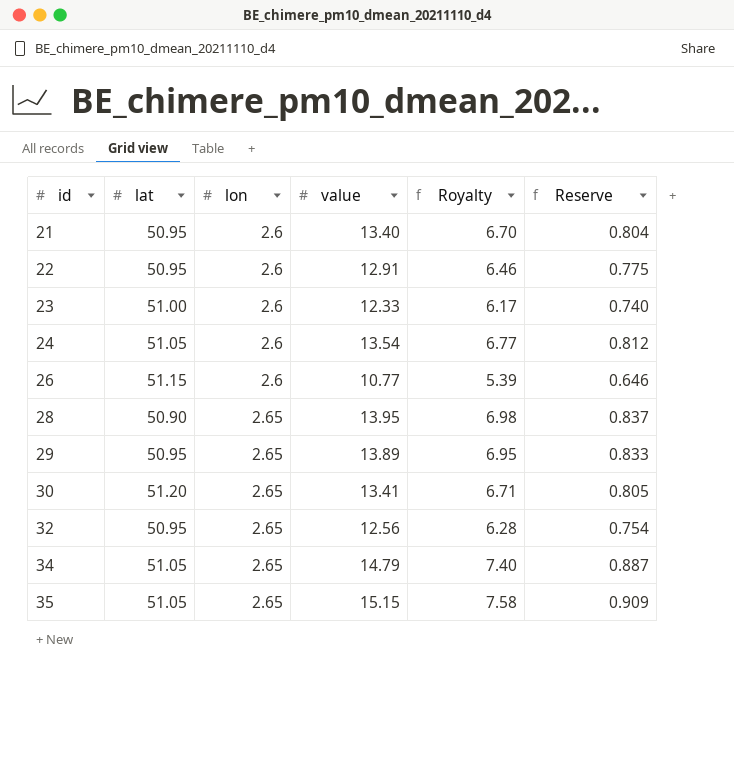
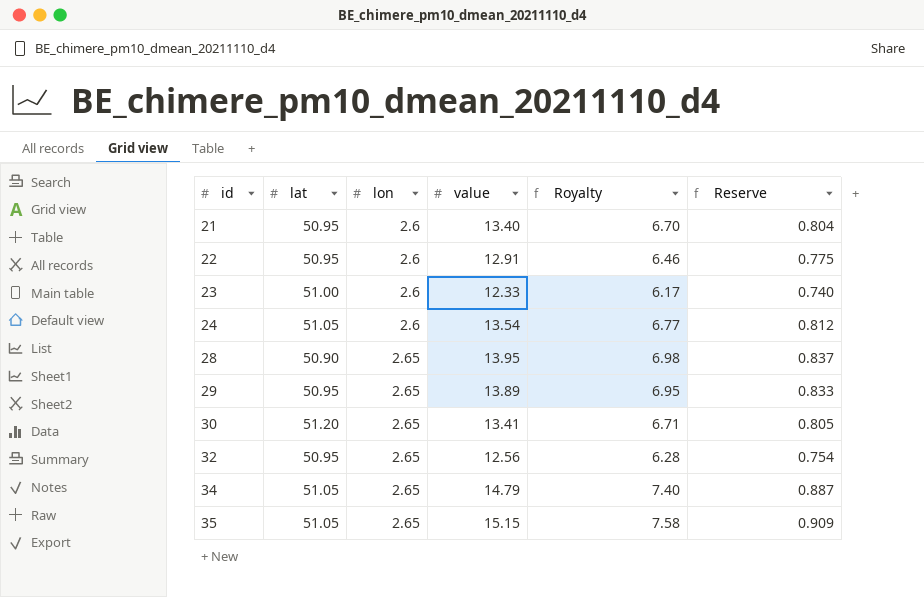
row 26: 51.15 | 2.6 | 10.77 | 5.39 | 0.646 -> none

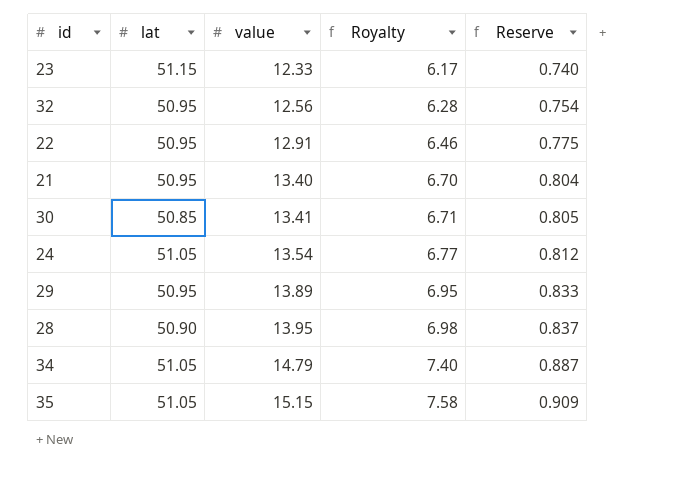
row order: id ascending -> value ascending
column lon | position: 3 -> none
23 | lat: 51.00 -> 51.15
30 | lat: 51.20 -> 50.85

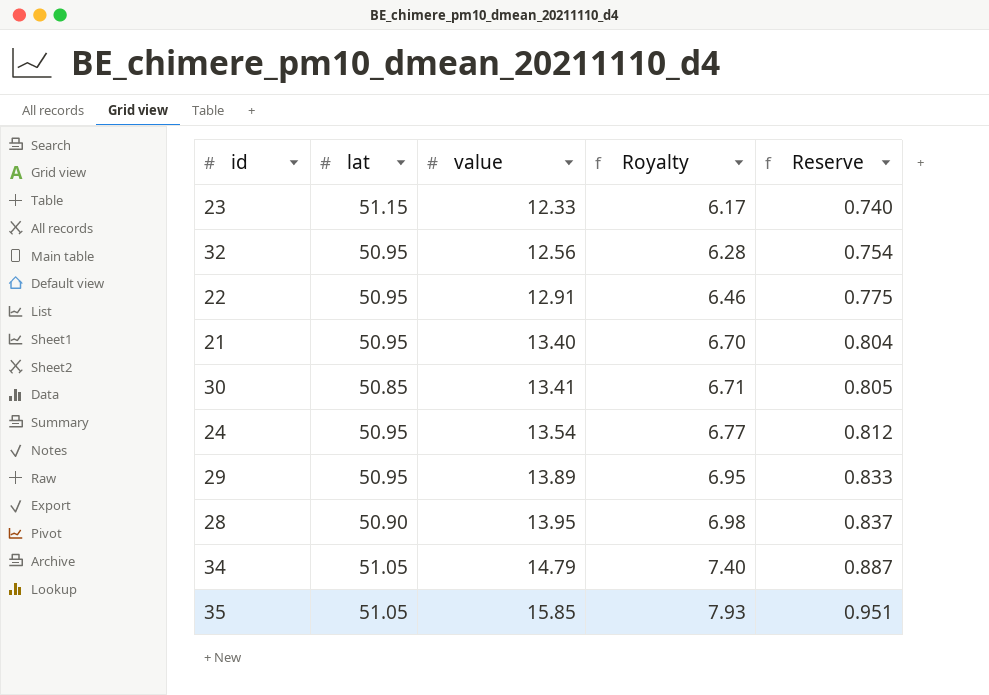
24 | lat: 51.05 -> 50.95
35 | value: 15.15 -> 15.85
35 | Royalty: 7.58 -> 7.93
35 | Reserve: 0.909 -> 0.951

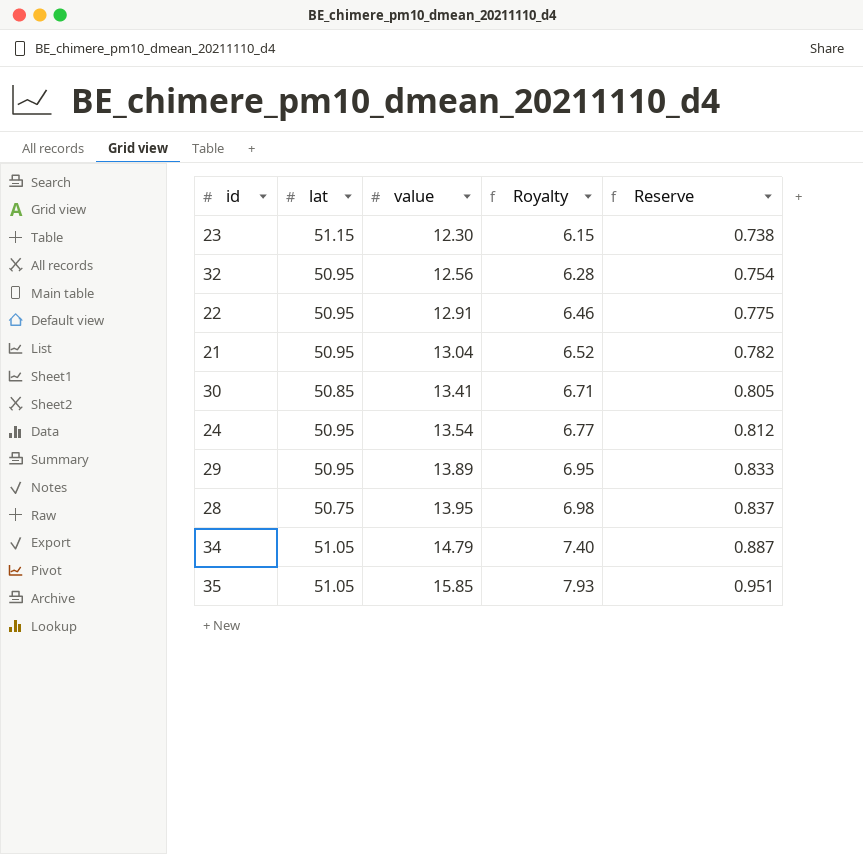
23 | value: 12.33 -> 12.30
23 | Royalty: 6.17 -> 6.15
23 | Reserve: 0.740 -> 0.738
21 | value: 13.40 -> 13.04
21 | Royalty: 6.70 -> 6.52
21 | Reserve: 0.804 -> 0.782
28 | lat: 50.90 -> 50.75

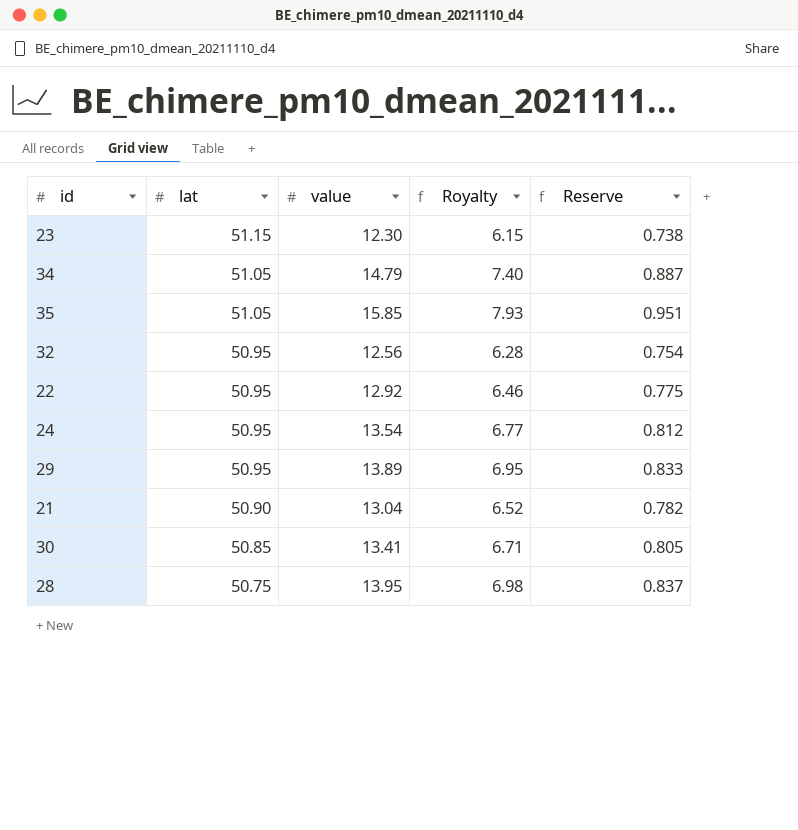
row order: value ascending -> lat descending
22 | value: 12.91 -> 12.92
21 | lat: 50.95 -> 50.90

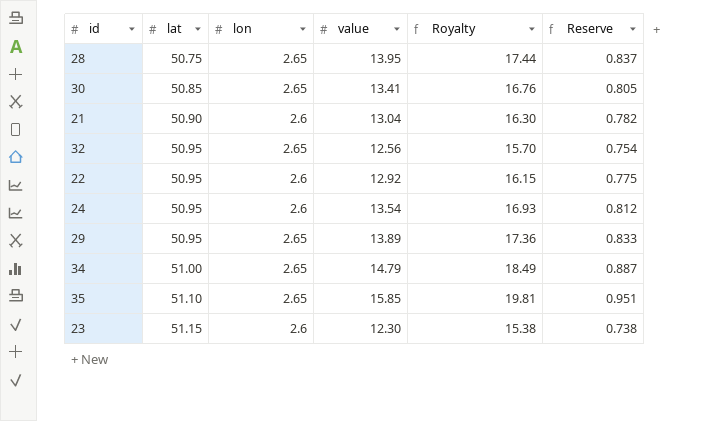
row order: lat descending -> lat ascending
column lon | position: none -> 3
column Royalty | formula: [value] * 0.5 -> [value] * 1.25
34 | lat: 51.05 -> 51.00
35 | lat: 51.05 -> 51.10

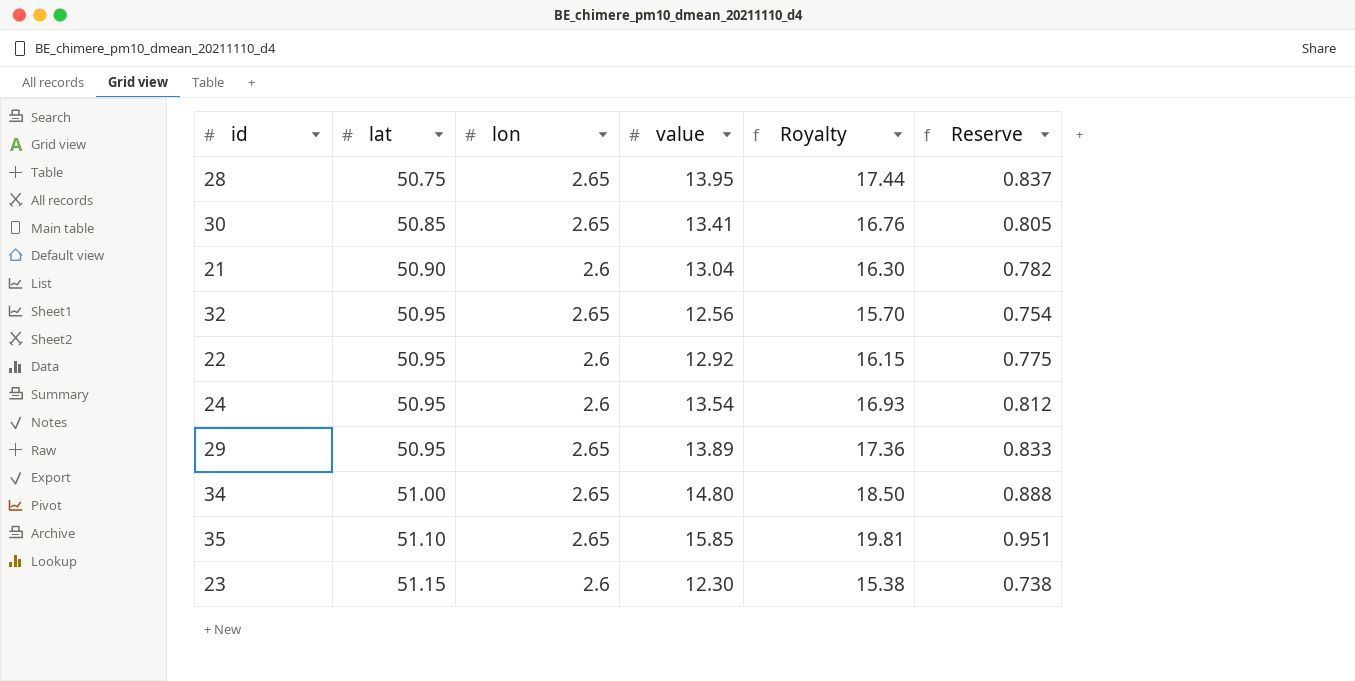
34 | value: 14.79 -> 14.80
34 | Royalty: 18.49 -> 18.50
34 | Reserve: 0.887 -> 0.888

